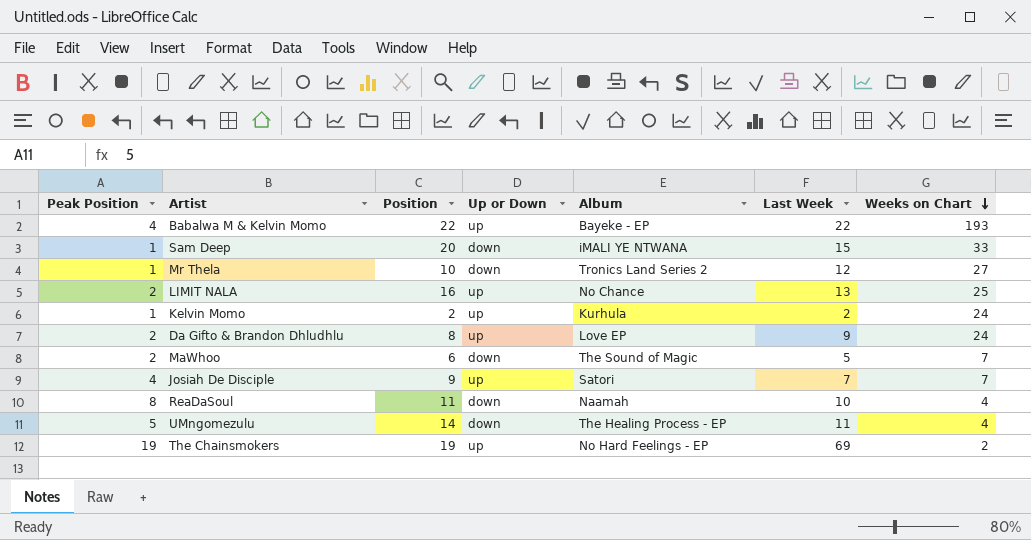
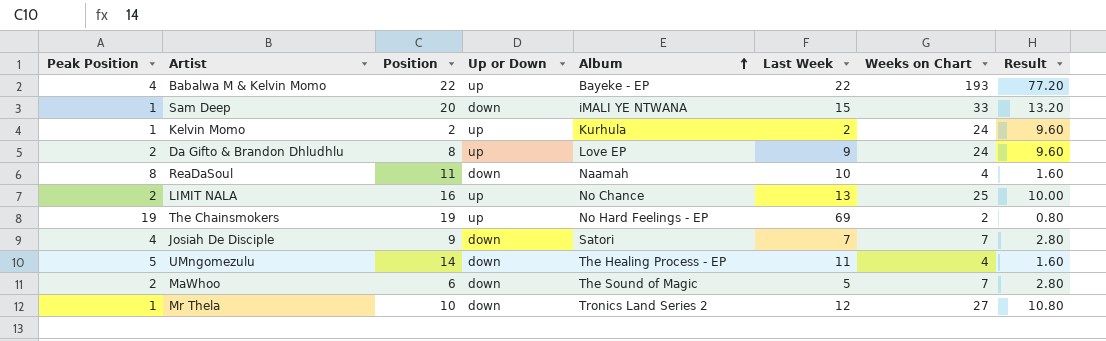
row order: Weeks on Chart descending -> Album ascending
column Result | formula: none -> [Weeks on Chart] * 0.4
Josiah De Disciple | Up or Down: up -> down

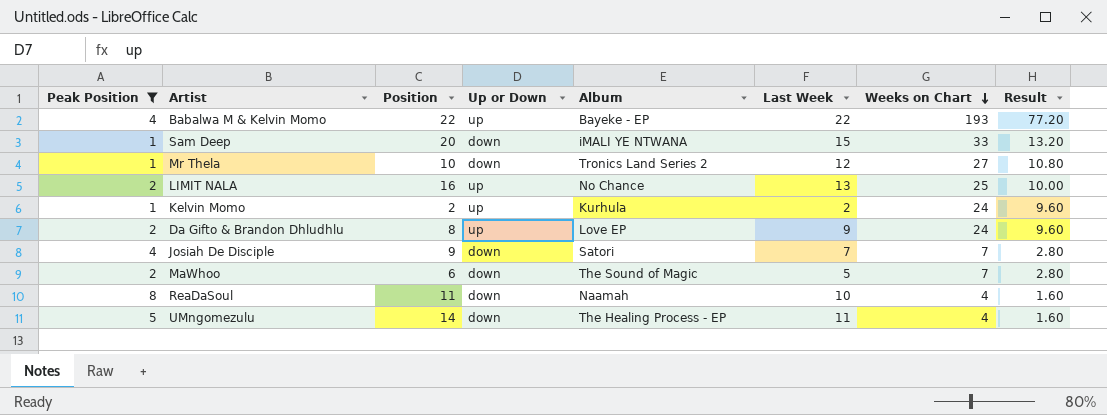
filter: none -> Peak Position != 19
row order: Album ascending -> Weeks on Chart descending

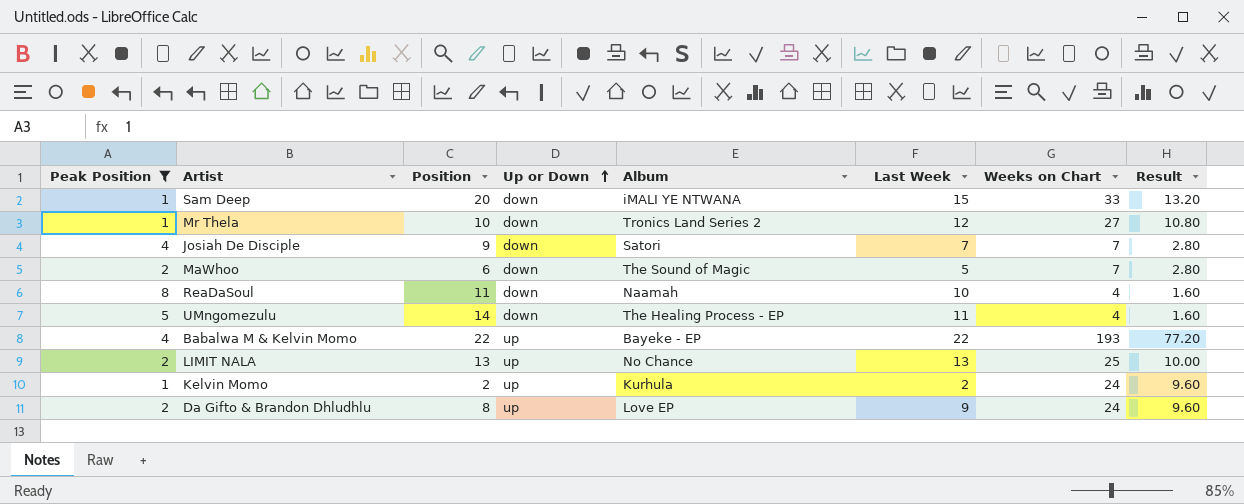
row order: Weeks on Chart descending -> Up or Down ascending
LIMIT NALA | Position: 16 -> 13

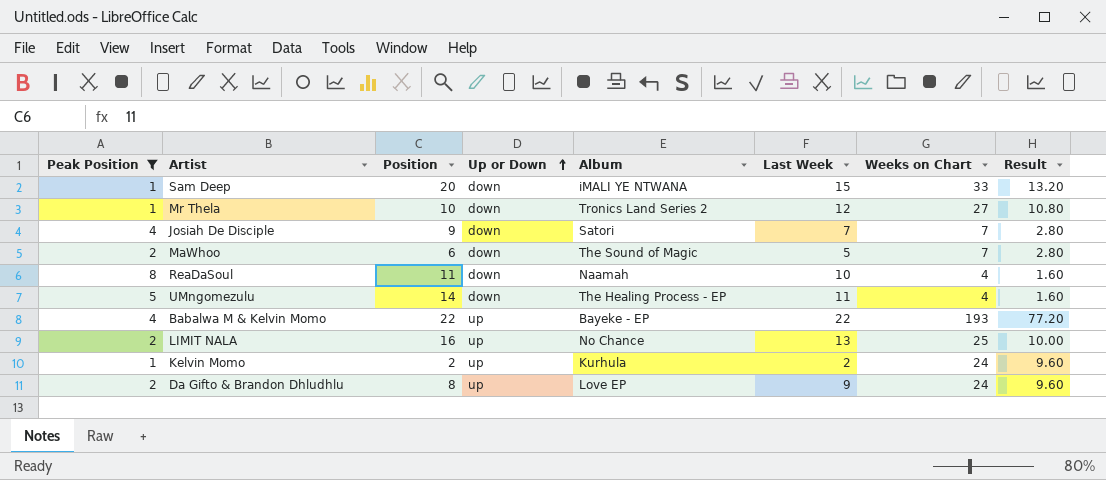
LIMIT NALA | Position: 13 -> 16

